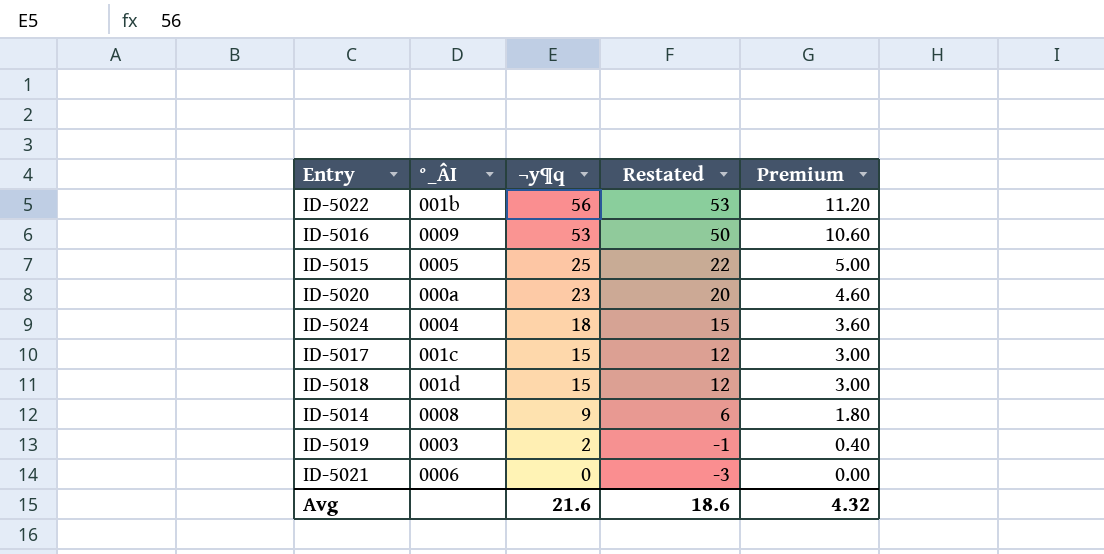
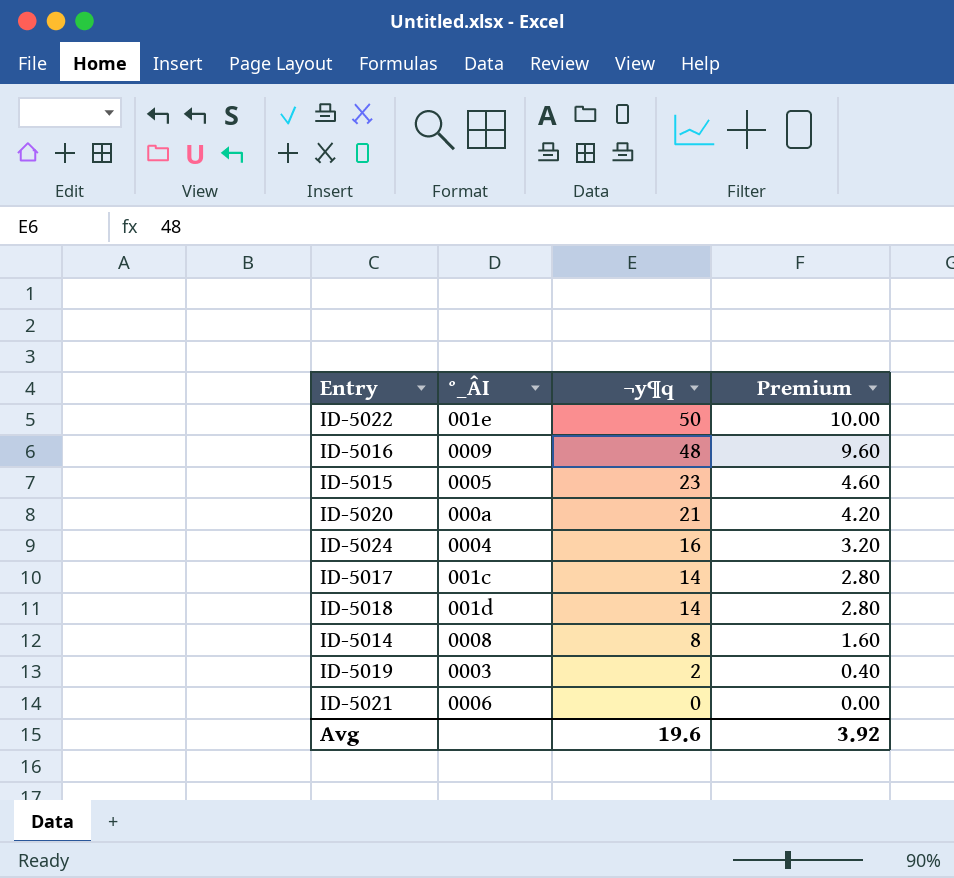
column Restated | formula: [¬y¶q] - 3 -> none
ID-5022 | °_ÂI: 001b -> 001e
ID-5022 | ¬y¶q: 56 -> 50
ID-5022 | Premium: 11.20 -> 10.00
ID-5016 | ¬y¶q: 53 -> 48
ID-5016 | Premium: 10.60 -> 9.60
ID-5015 | ¬y¶q: 25 -> 23
ID-5015 | Premium: 5.00 -> 4.60
ID-5020 | ¬y¶q: 23 -> 21
ID-5020 | Premium: 4.60 -> 4.20
ID-5024 | ¬y¶q: 18 -> 16
ID-5024 | Premium: 3.60 -> 3.20
ID-5017 | ¬y¶q: 15 -> 14
ID-5017 | Premium: 3.00 -> 2.80
ID-5018 | ¬y¶q: 15 -> 14
ID-5018 | Premium: 3.00 -> 2.80
ID-5014 | ¬y¶q: 9 -> 8
ID-5014 | Premium: 1.80 -> 1.60
Avg | ¬y¶q: 21.6 -> 19.6
Avg | Premium: 4.32 -> 3.92

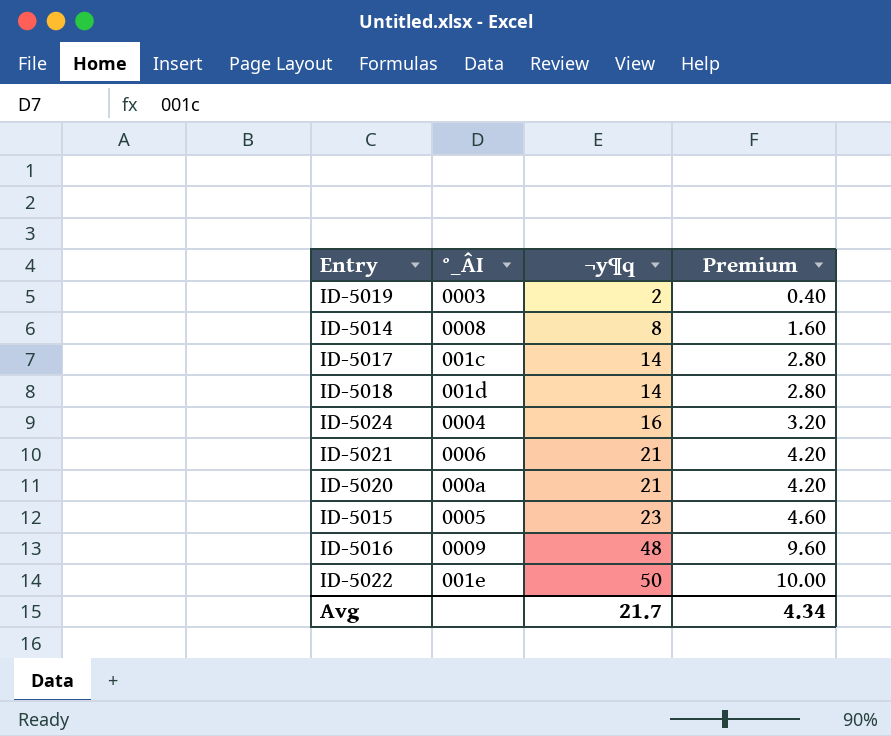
row order: ¬y¶q descending -> ¬y¶q ascending
ID-5021 | ¬y¶q: 0 -> 21
ID-5021 | Premium: 0.00 -> 4.20
Avg | ¬y¶q: 19.6 -> 21.7
Avg | Premium: 3.92 -> 4.34

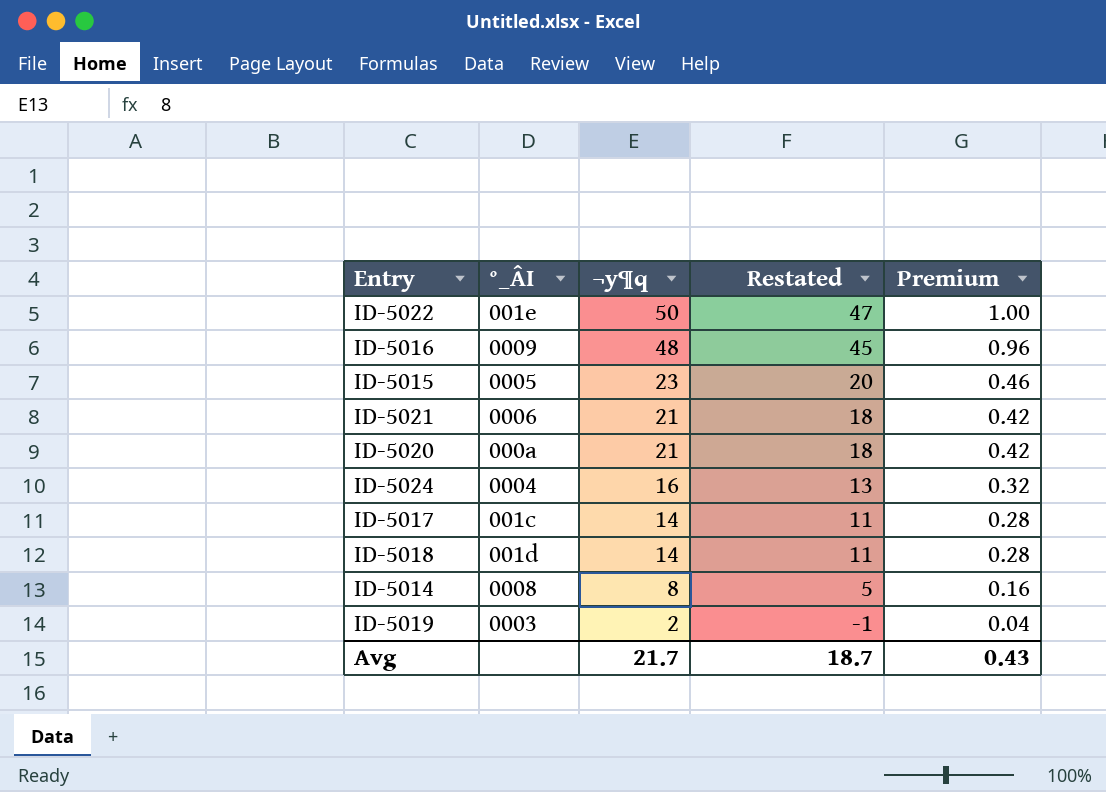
row order: ¬y¶q ascending -> ¬y¶q descending
column Restated | formula: none -> [¬y¶q] - 3
column Premium | formula: [¬y¶q] * 0.2 -> [¬y¶q] * 0.02
Avg | Premium: 4.34 -> 0.43

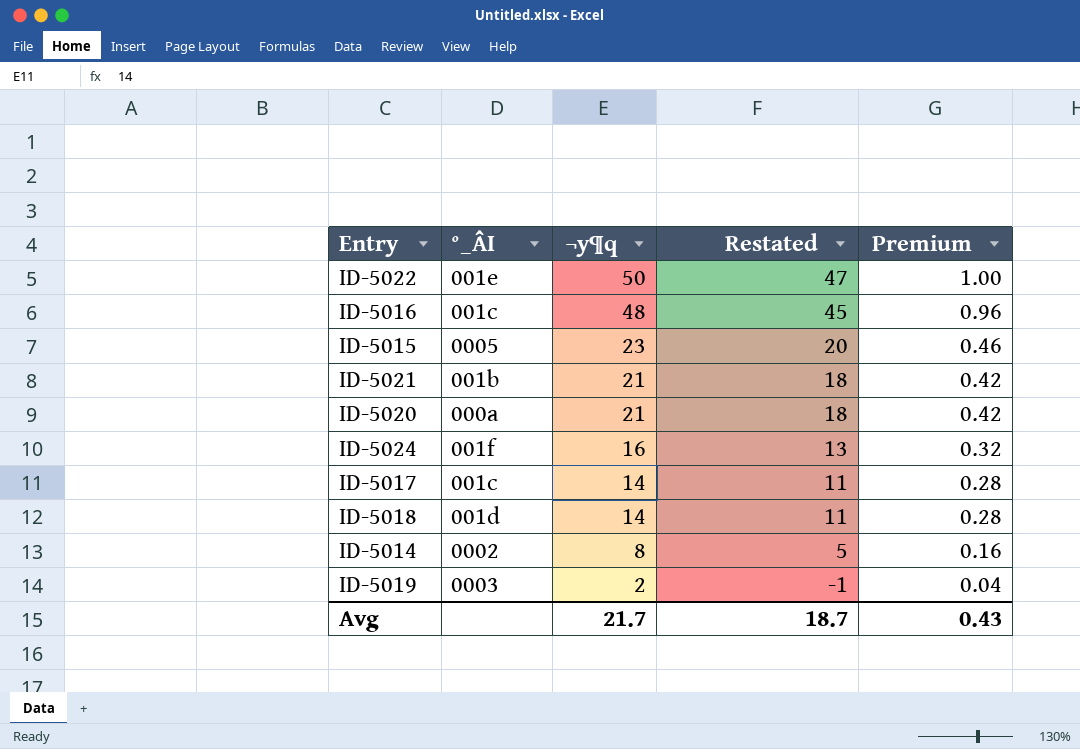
ID-5016 | °_ÂI: 0009 -> 001c
ID-5021 | °_ÂI: 0006 -> 001b
ID-5024 | °_ÂI: 0004 -> 001f
ID-5014 | °_ÂI: 0008 -> 0002

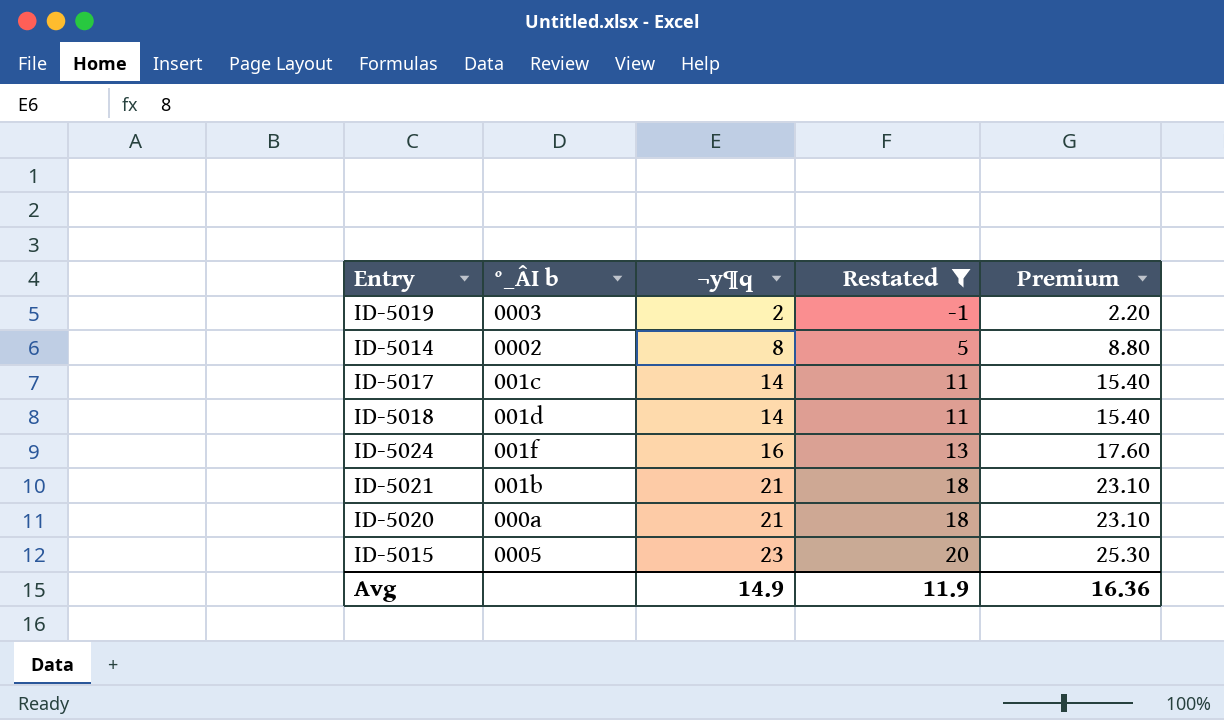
filter: none -> Restated <= 20
row order: ¬y¶q descending -> ¬y¶q ascending
column name: °_ÂI -> °_ÂI b
column Premium | formula: [¬y¶q] * 0.02 -> [¬y¶q] * 1.1
Avg | ¬y¶q: 21.7 -> 14.9
Avg | Restated: 18.7 -> 11.9
Avg | Premium: 0.43 -> 16.36

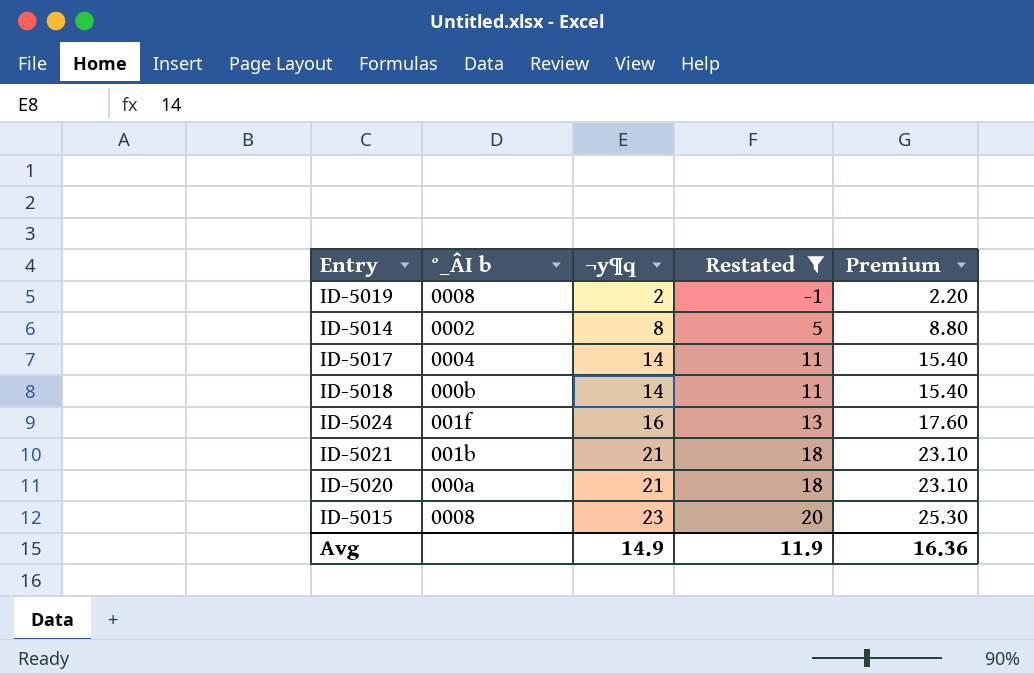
ID-5019 | °_ÂI b: 0003 -> 0008
ID-5017 | °_ÂI b: 001c -> 0004
ID-5018 | °_ÂI b: 001d -> 000b
ID-5015 | °_ÂI b: 0005 -> 0008

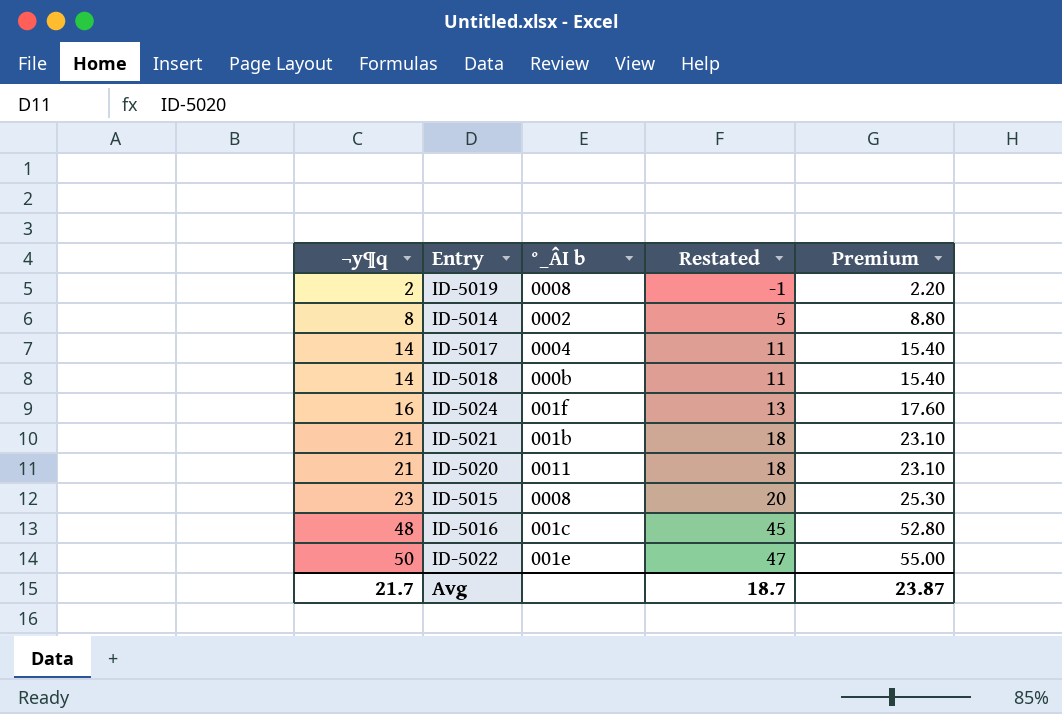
filter: Restated <= 20 -> none
column ¬y¶q | position: 3 -> 1
ID-5020 | °_ÂI b: 000a -> 0011
Avg | ¬y¶q: 14.9 -> 21.7
Avg | Restated: 11.9 -> 18.7
Avg | Premium: 16.36 -> 23.87

